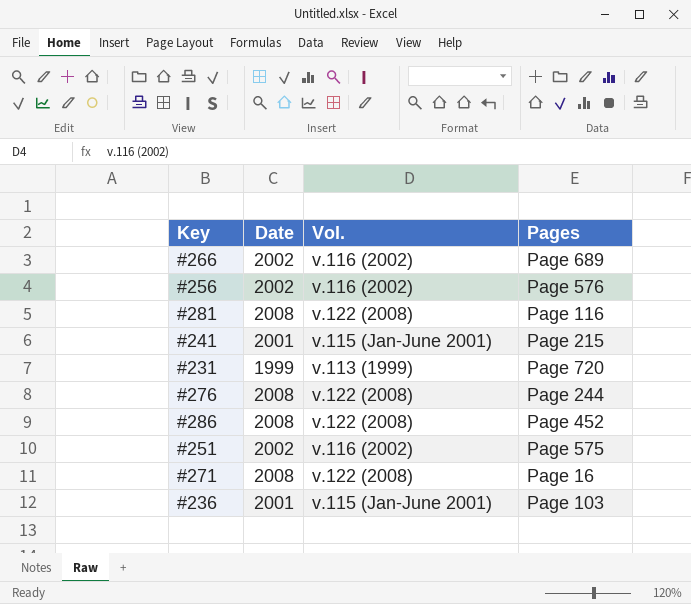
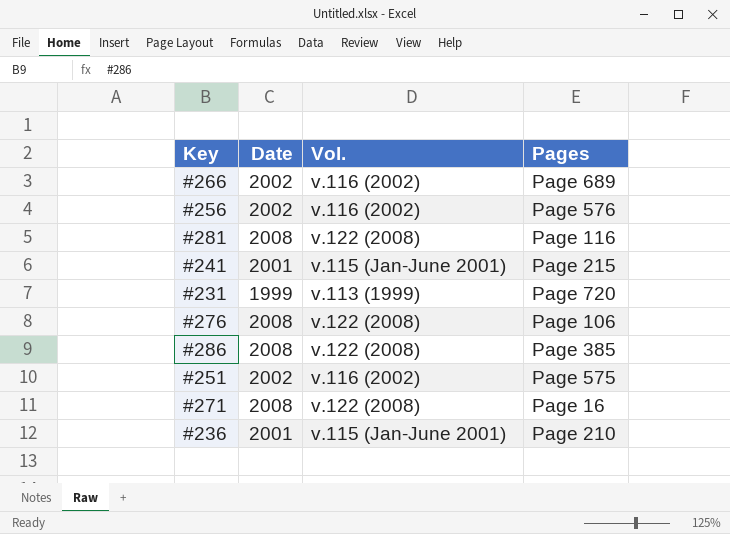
#276 | Pages: Page 244 -> Page 106
#286 | Pages: Page 452 -> Page 385
#236 | Pages: Page 103 -> Page 210

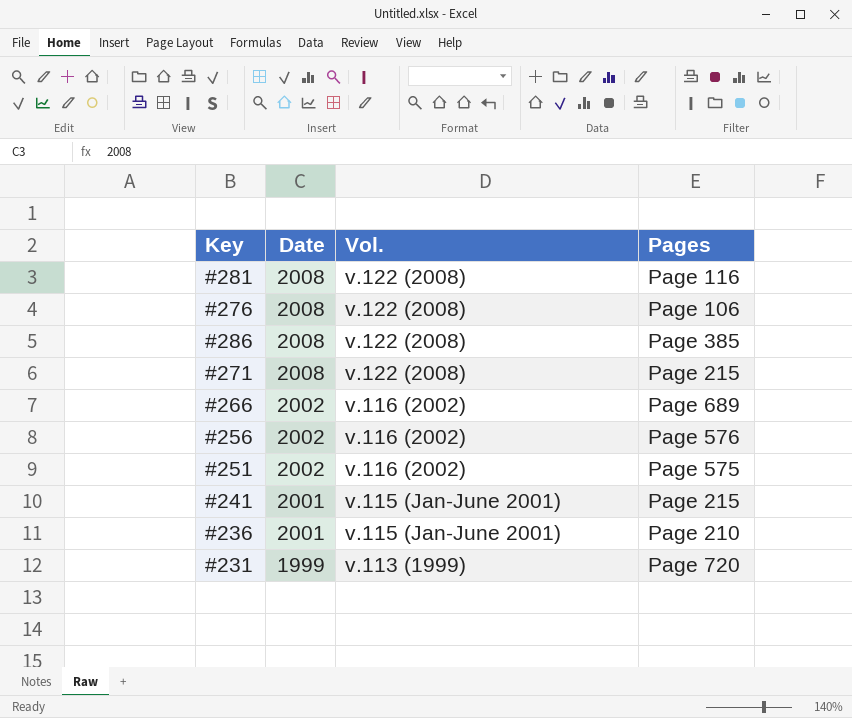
row order: none -> Date descending
#271 | Pages: Page 16 -> Page 215

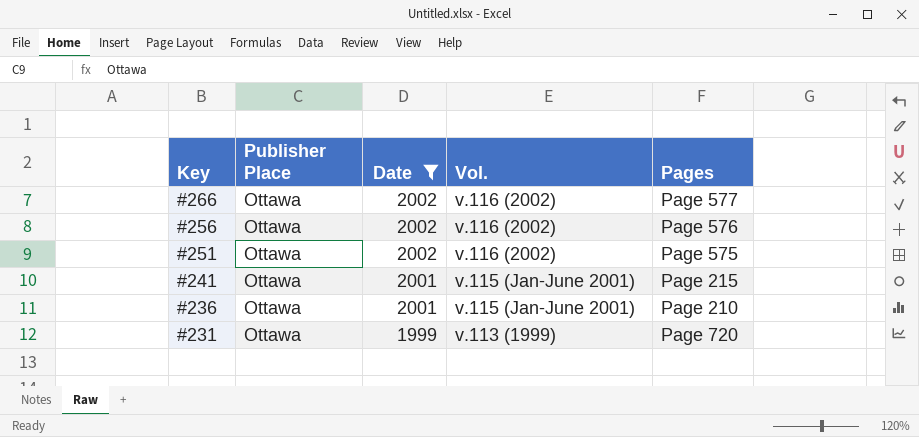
filter: none -> Date != 2008
column Publisher Place | position: none -> 2
#266 | Pages: Page 689 -> Page 577

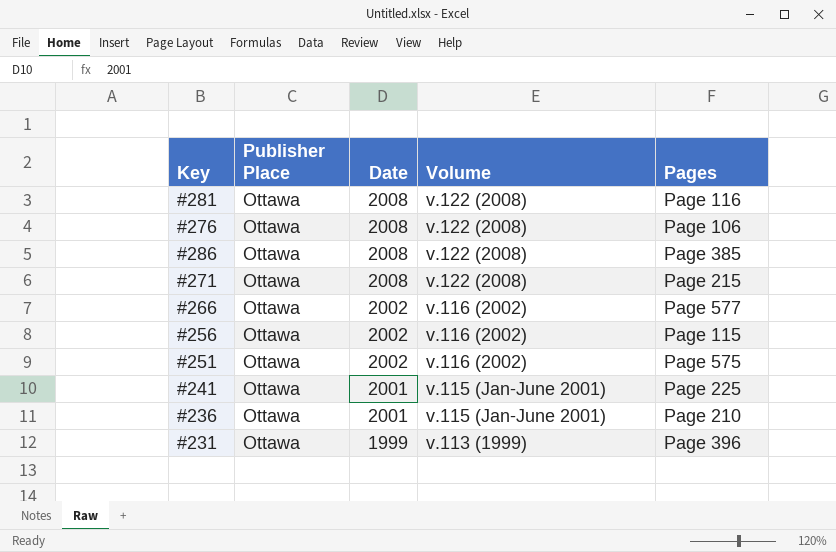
filter: Date != 2008 -> none
column name: Vol. -> Volume
#256 | Pages: Page 576 -> Page 115
#241 | Pages: Page 215 -> Page 225
#231 | Pages: Page 720 -> Page 396

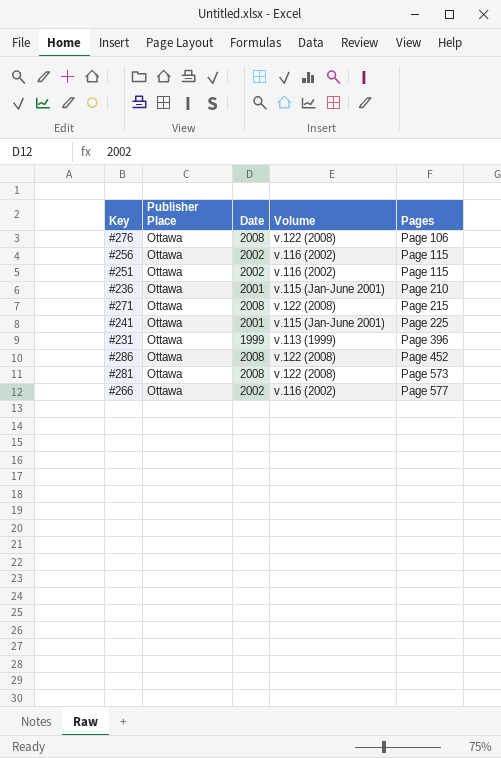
row order: Date descending -> Pages ascending
#251 | Pages: Page 575 -> Page 115
#286 | Pages: Page 385 -> Page 452
#281 | Pages: Page 116 -> Page 573

